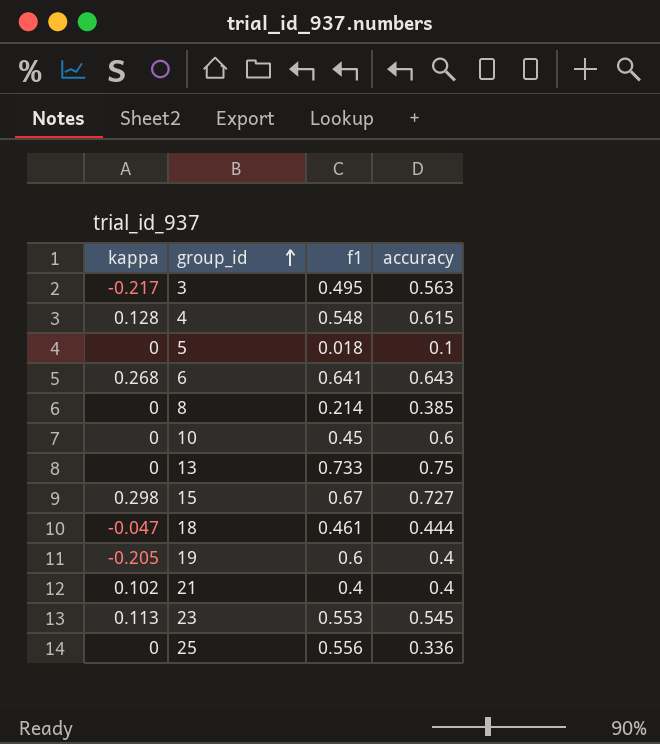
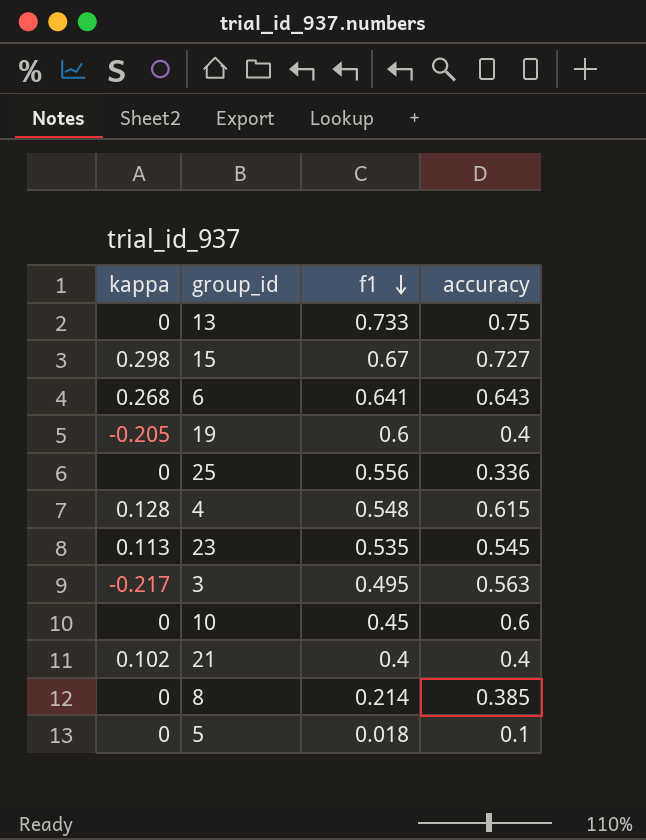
row order: group_id ascending -> f1 descending
row 18: -0.047 | 0.461 | 0.444 -> none
23 | f1: 0.553 -> 0.535

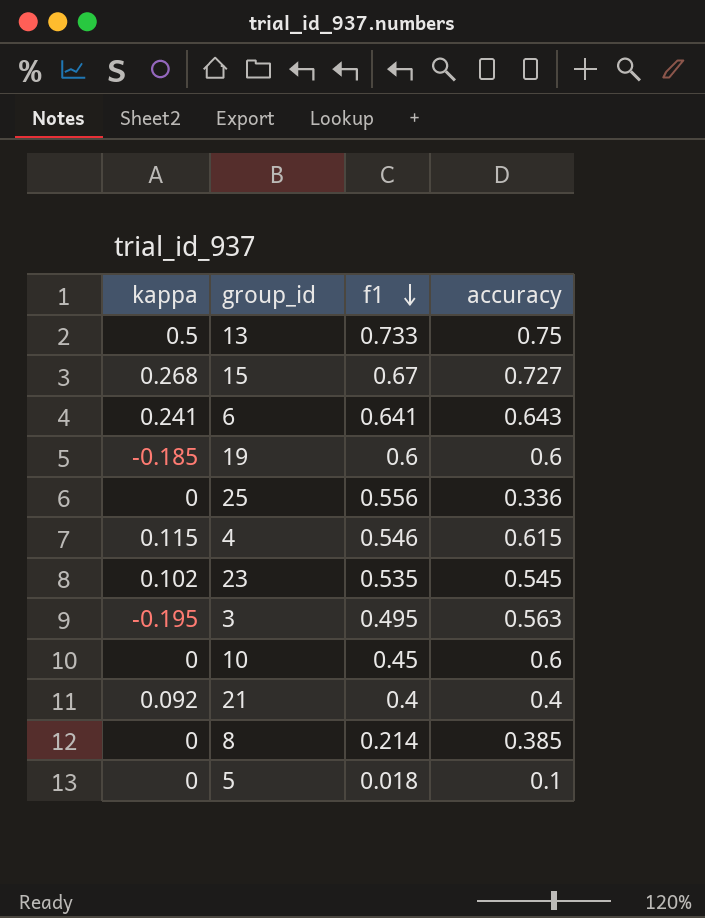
13 | kappa: 0 -> 0.5
15 | kappa: 0.298 -> 0.268
6 | kappa: 0.268 -> 0.241
19 | kappa: -0.205 -> -0.185
19 | accuracy: 0.4 -> 0.6
4 | kappa: 0.128 -> 0.115
4 | f1: 0.548 -> 0.546
23 | kappa: 0.113 -> 0.102
3 | kappa: -0.217 -> -0.195
21 | kappa: 0.102 -> 0.092

